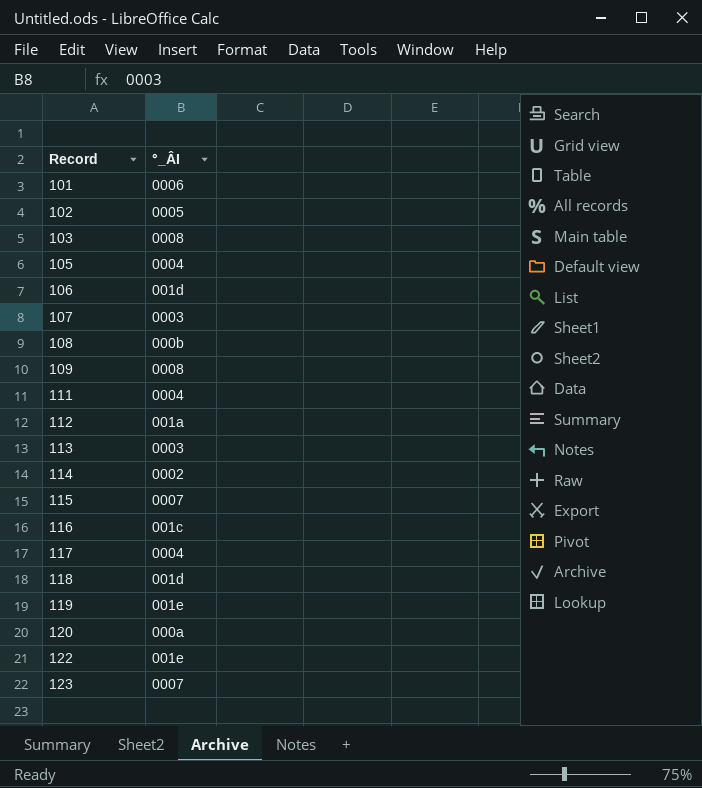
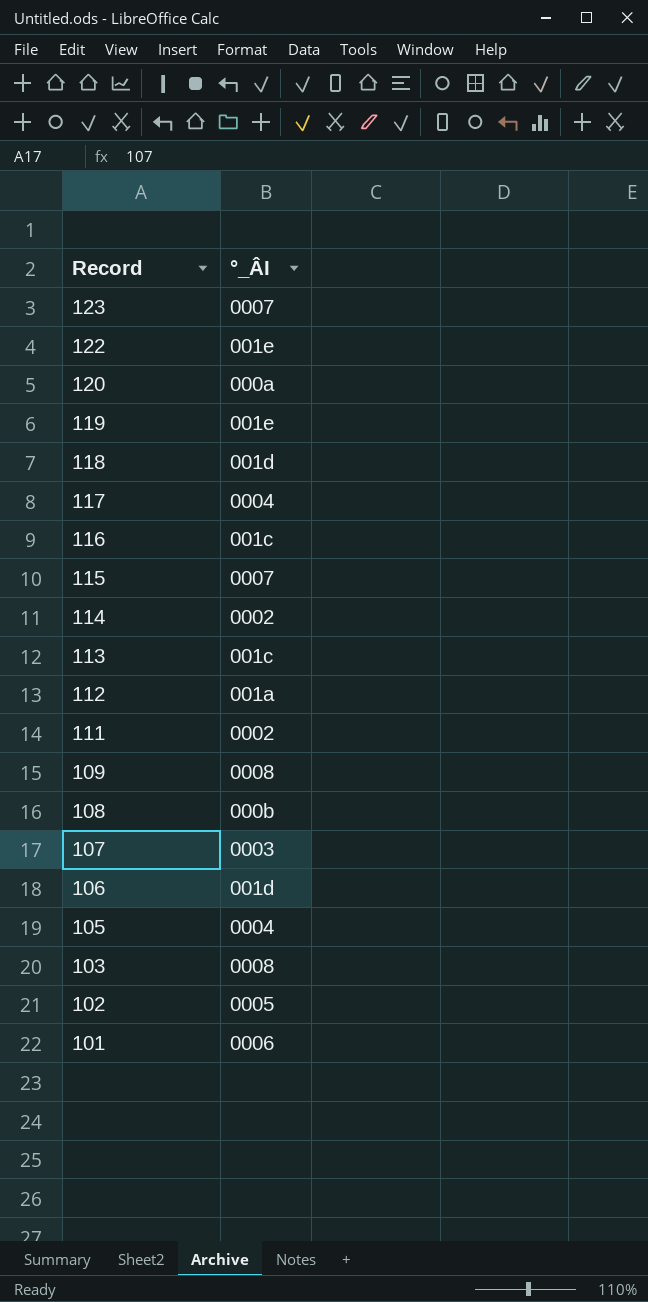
row order: Record ascending -> Record descending
113 | °_ÂI: 0003 -> 001c
111 | °_ÂI: 0004 -> 0002

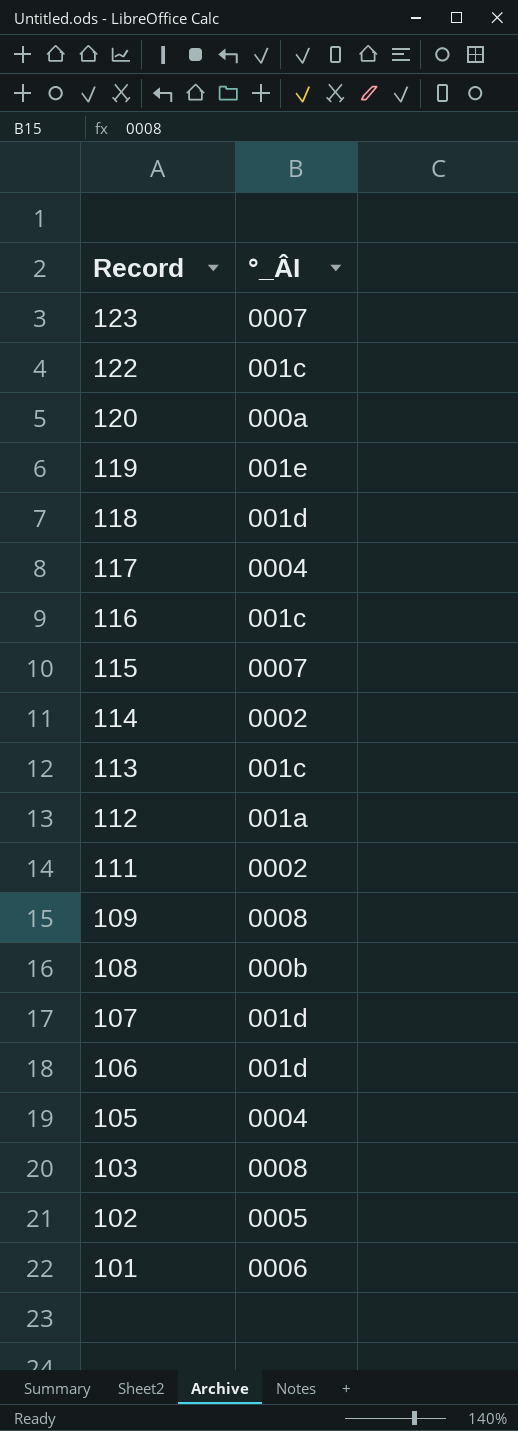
122 | °_ÂI: 001e -> 001c
107 | °_ÂI: 0003 -> 001d

